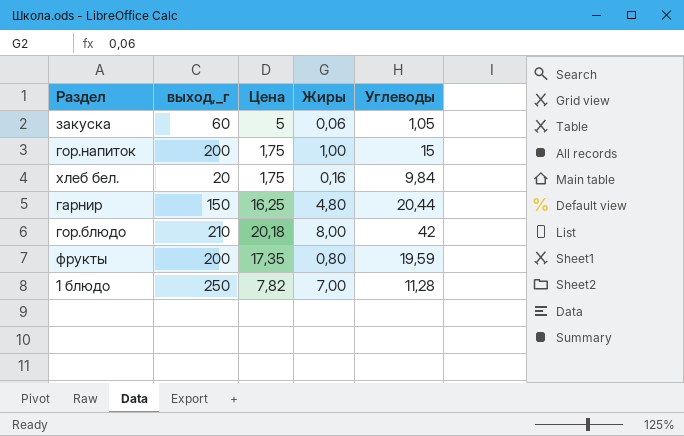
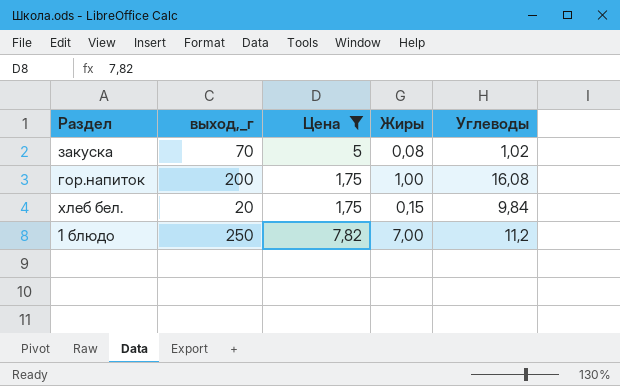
filter: none -> Цена <= 7,82
закуска | выход,_г: 60 -> 70
закуска | Жиры: 0,06 -> 0,08
закуска | Углеводы: 1,05 -> 1,02
гор.напиток | Углеводы: 15 -> 16,08
хлеб бел. | Жиры: 0,16 -> 0,15
1 блюдо | Углеводы: 11,28 -> 11,2

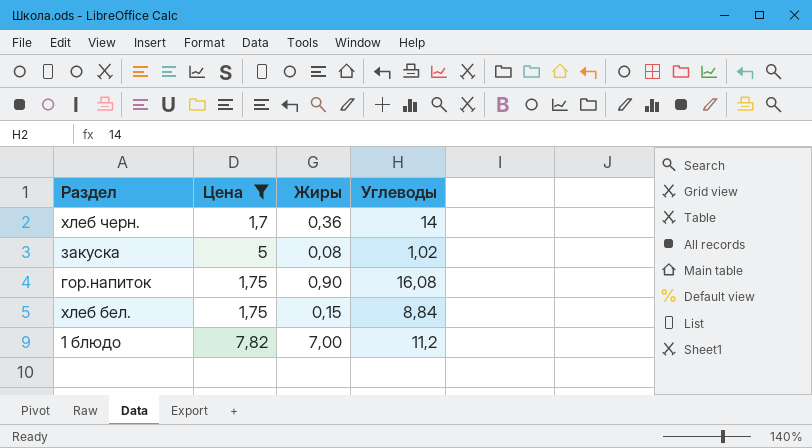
column выход,_г | position: 2 -> none
row хлеб черн.: none -> 1,7 | 0,36 | 14
гор.напиток | Жиры: 1,00 -> 0,90
хлеб бел. | Углеводы: 9,84 -> 8,84

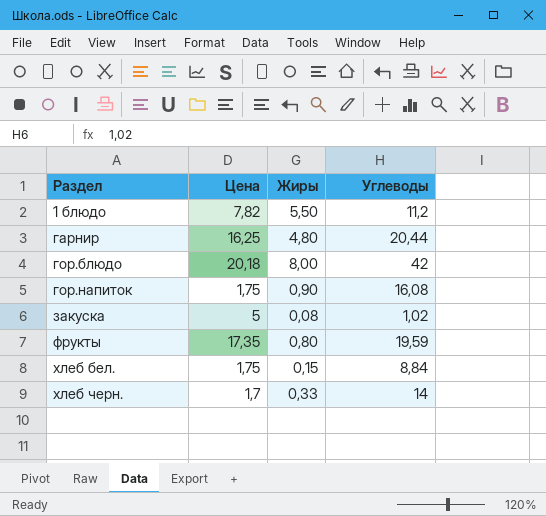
filter: Цена <= 7,82 -> none
row order: none -> Раздел ascending
1 блюдо | Жиры: 7,00 -> 5,50
хлеб черн. | Жиры: 0,36 -> 0,33

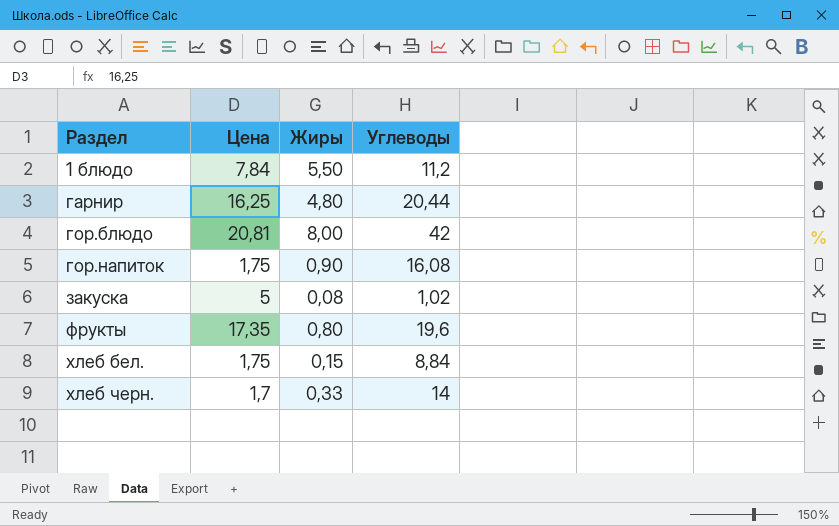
1 блюдо | Цена: 7,82 -> 7,84
гор.блюдо | Цена: 20,18 -> 20,81
фрукты | Углеводы: 19,59 -> 19,6

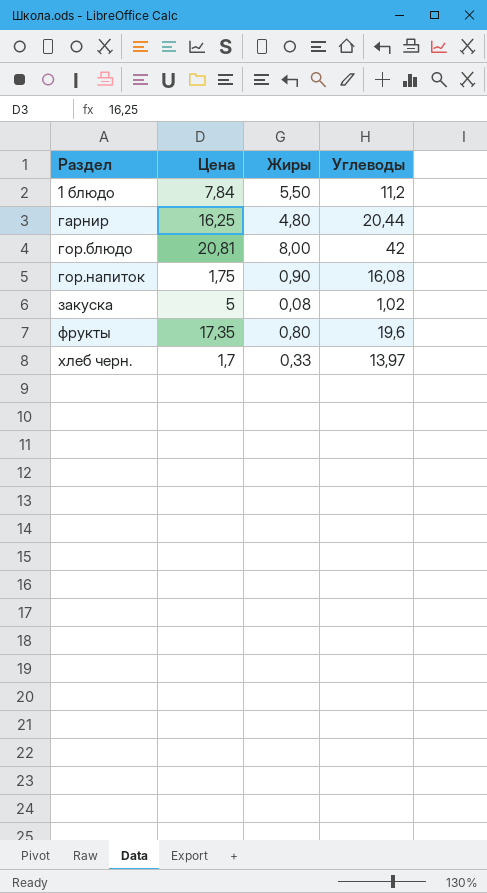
row хлеб бел.: 1,75 | 0,15 | 8,84 -> none
хлеб черн. | Углеводы: 14 -> 13,97

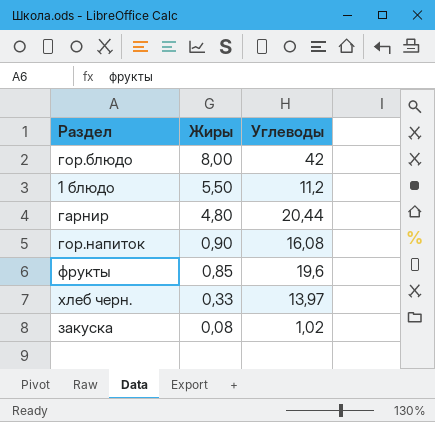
row order: Раздел ascending -> Жиры descending
column Цена | position: 2 -> none
фрукты | Жиры: 0,80 -> 0,85

